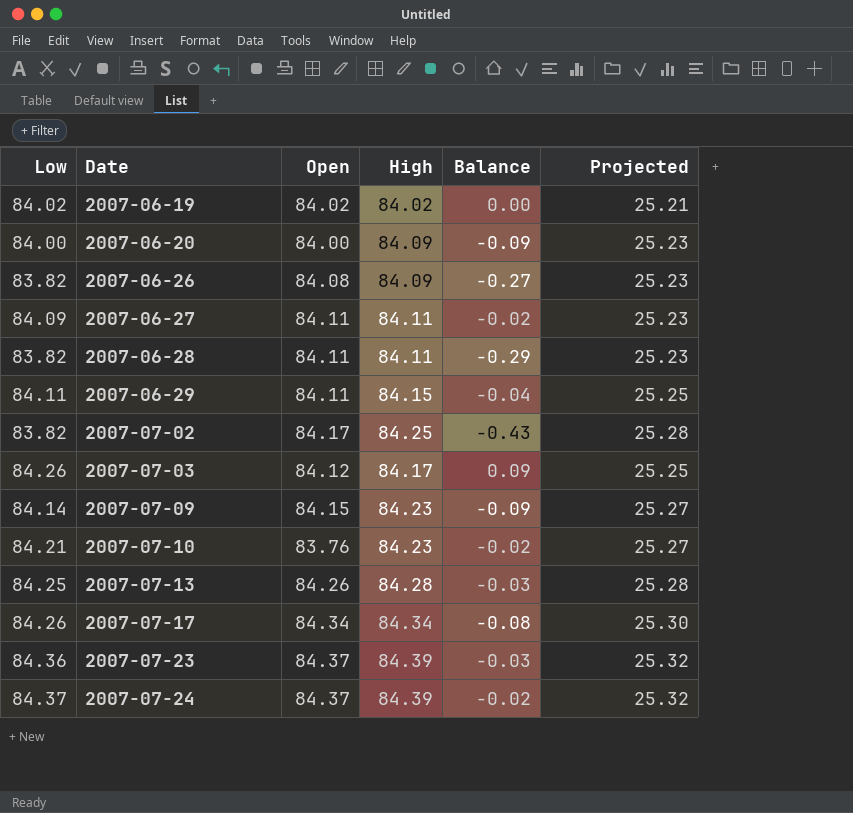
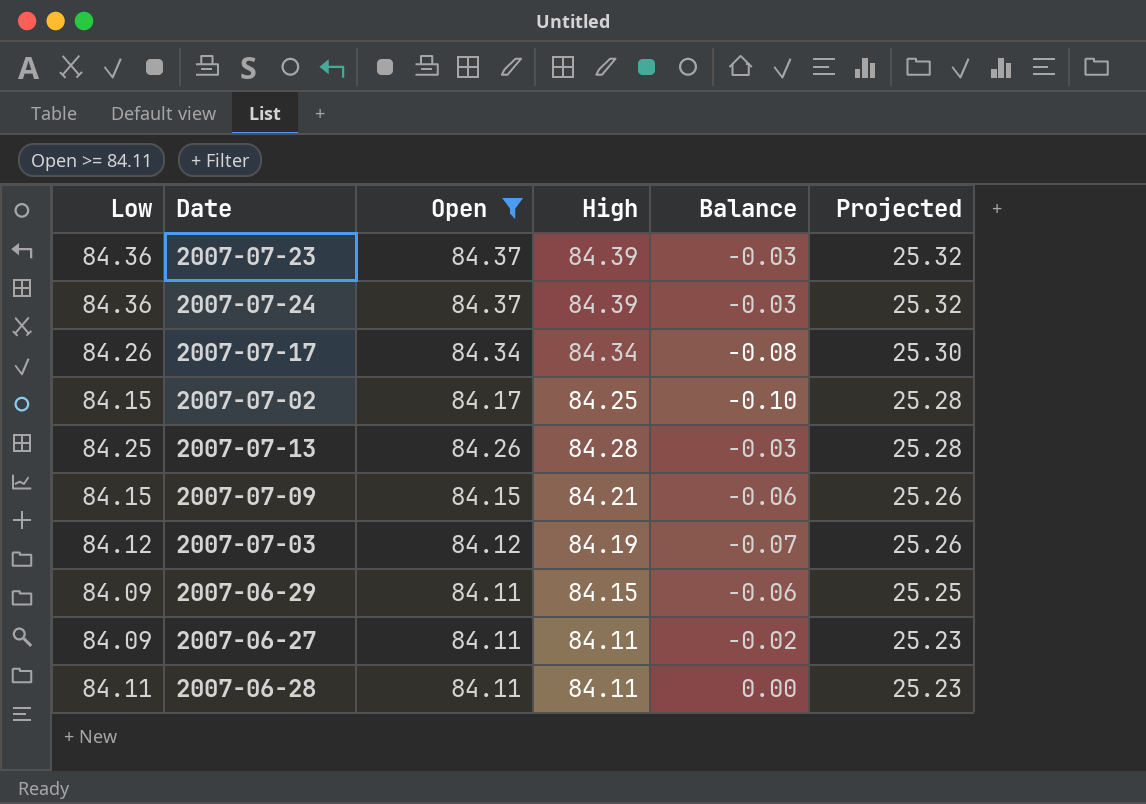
filter: none -> Open >= 84.11
row order: Date ascending -> Projected descending
2007-07-24 | Low: 84.37 -> 84.36
2007-07-24 | Balance: -0.02 -> -0.03
2007-07-02 | Low: 83.82 -> 84.15
2007-07-02 | Balance: -0.43 -> -0.10
2007-07-09 | Low: 84.14 -> 84.15
2007-07-09 | High: 84.23 -> 84.21
2007-07-09 | Balance: -0.09 -> -0.06
2007-07-09 | Projected: 25.27 -> 25.26
2007-07-03 | Low: 84.26 -> 84.12
2007-07-03 | High: 84.17 -> 84.19
2007-07-03 | Balance: 0.09 -> -0.07
2007-07-03 | Projected: 25.25 -> 25.26
2007-06-29 | Low: 84.11 -> 84.09
2007-06-29 | Balance: -0.04 -> -0.06
2007-06-28 | Low: 83.82 -> 84.11
2007-06-28 | Balance: -0.29 -> 0.00

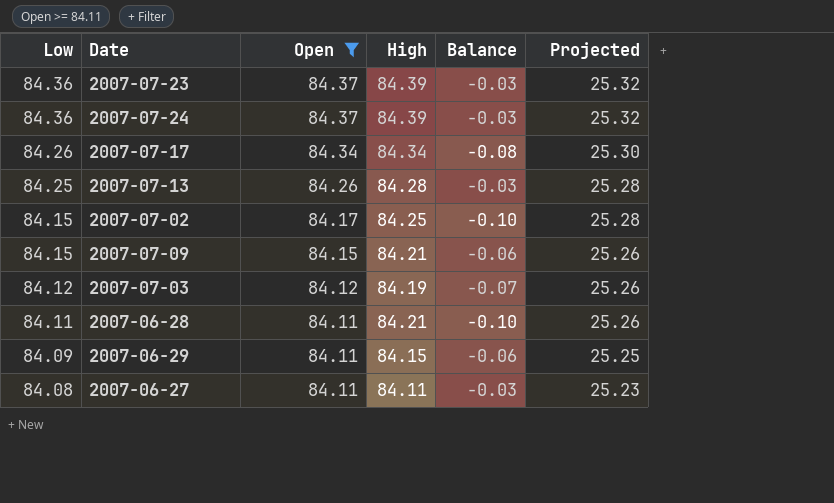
row order: Projected descending -> Low descending
2007-06-28 | High: 84.11 -> 84.21
2007-06-28 | Balance: 0.00 -> -0.10
2007-06-28 | Projected: 25.23 -> 25.26
2007-06-27 | Low: 84.09 -> 84.08
2007-06-27 | Balance: -0.02 -> -0.03

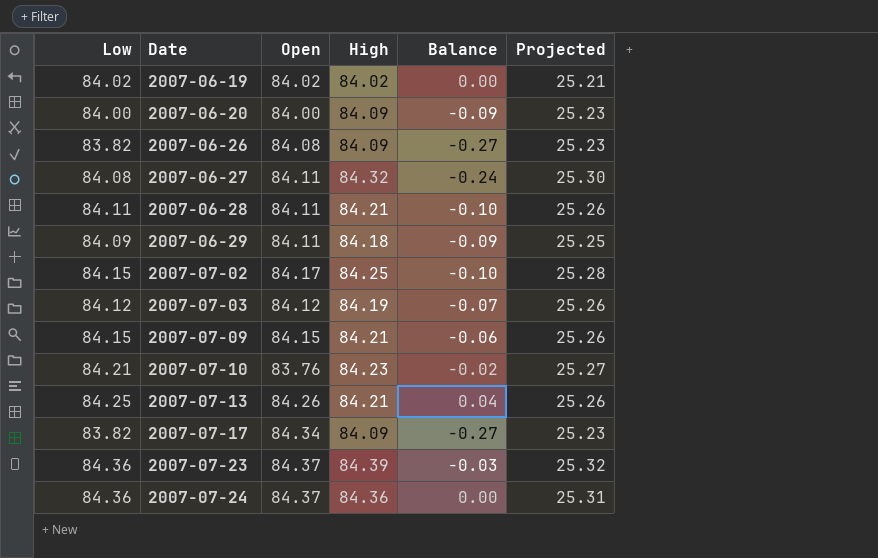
filter: Open >= 84.11 -> none
row order: Low descending -> Date ascending
2007-06-27 | High: 84.11 -> 84.32
2007-06-27 | Balance: -0.03 -> -0.24
2007-06-27 | Projected: 25.23 -> 25.30
2007-06-29 | High: 84.15 -> 84.18
2007-06-29 | Balance: -0.06 -> -0.09
2007-07-13 | High: 84.28 -> 84.21
2007-07-13 | Balance: -0.03 -> 0.04
2007-07-13 | Projected: 25.28 -> 25.26
2007-07-17 | Low: 84.26 -> 83.82
2007-07-17 | High: 84.34 -> 84.09
2007-07-17 | Balance: -0.08 -> -0.27
2007-07-17 | Projected: 25.30 -> 25.23
2007-07-24 | High: 84.39 -> 84.36
2007-07-24 | Balance: -0.03 -> 0.00
2007-07-24 | Projected: 25.32 -> 25.31

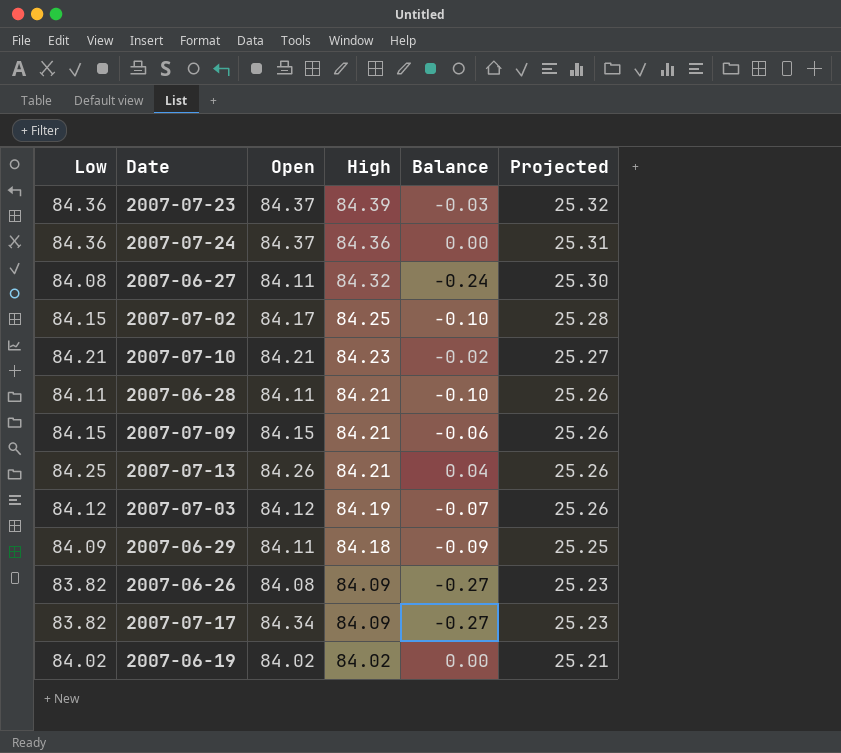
row order: Date ascending -> High descending
row 2007-06-20: 84.00 | 84.00 | 84.09 | -0.09 | 25.23 -> none
2007-07-10 | Open: 83.76 -> 84.21

